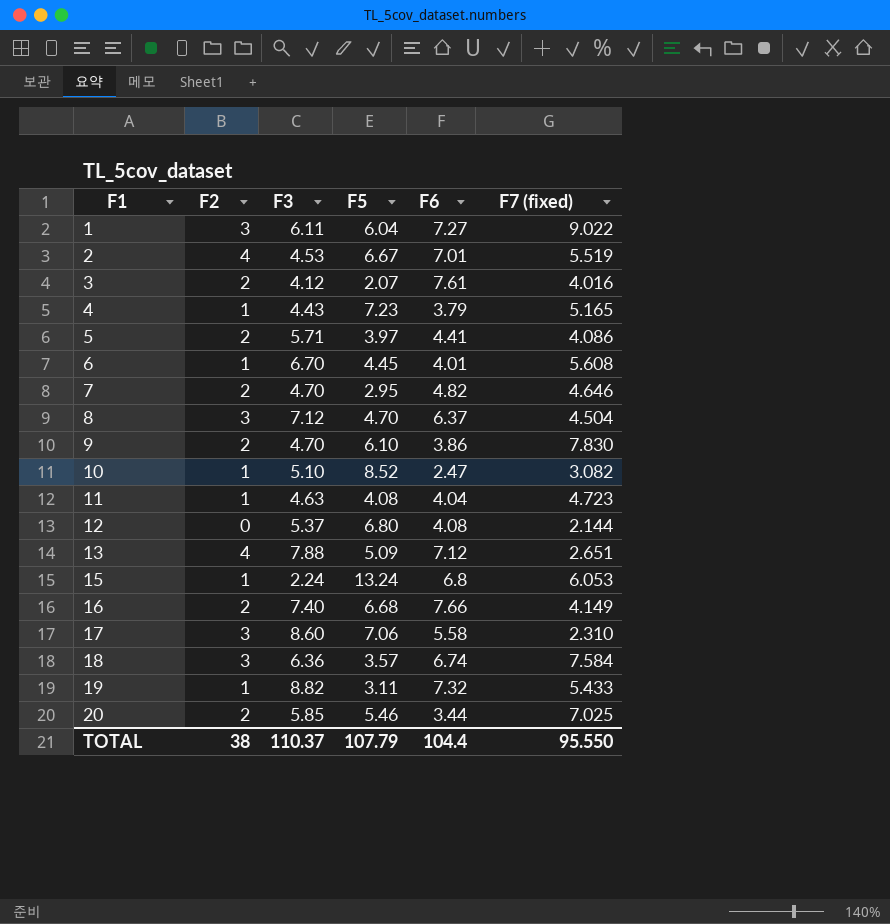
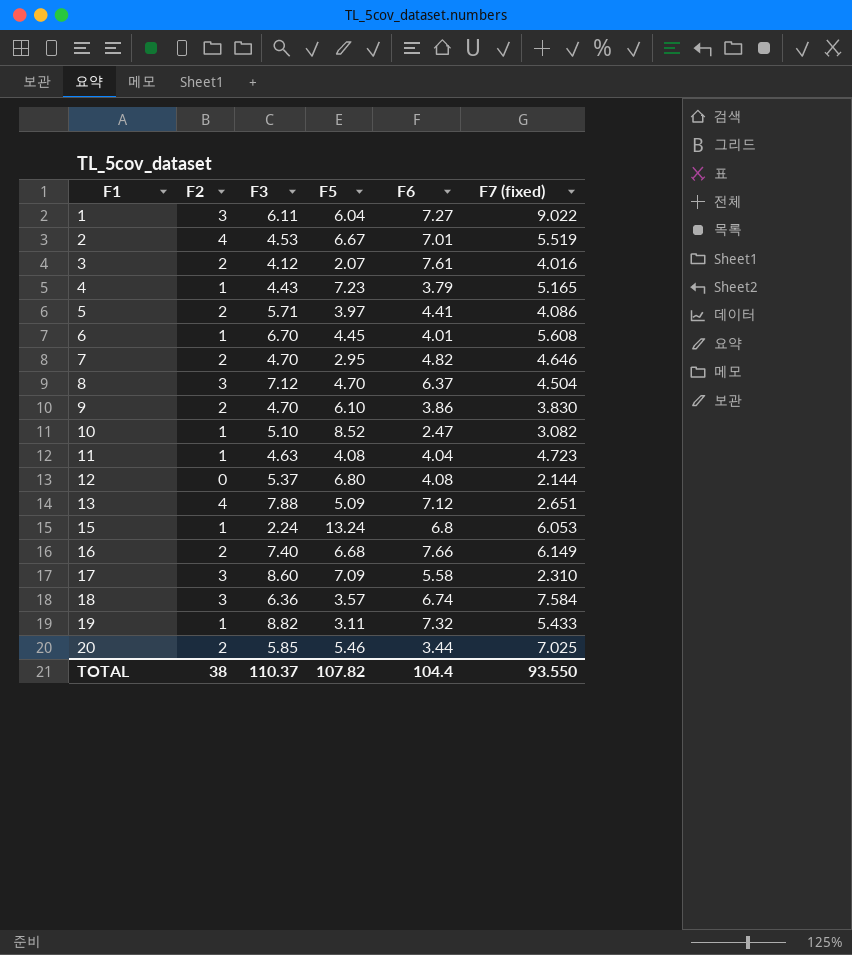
9 | F7 (fixed): 7.830 -> 3.830
16 | F7 (fixed): 4.149 -> 6.149
17 | F5: 7.06 -> 7.09
TOTAL | F5: 107.79 -> 107.82
TOTAL | F7 (fixed): 95.550 -> 93.550

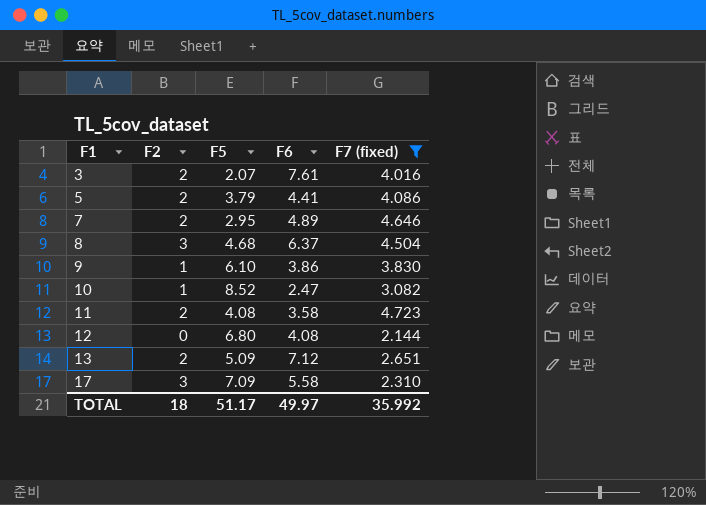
filter: none -> F7 (fixed) <= 4.723
column F3 | position: 3 -> none
5 | F5: 3.97 -> 3.79
7 | F6: 4.82 -> 4.89
8 | F5: 4.70 -> 4.68
9 | F2: 2 -> 1
11 | F2: 1 -> 2
11 | F6: 4.04 -> 3.58
13 | F2: 4 -> 2
TOTAL | F2: 38 -> 18
TOTAL | F5: 107.82 -> 51.17
TOTAL | F6: 104.4 -> 49.97
TOTAL | F7 (fixed): 93.550 -> 35.992

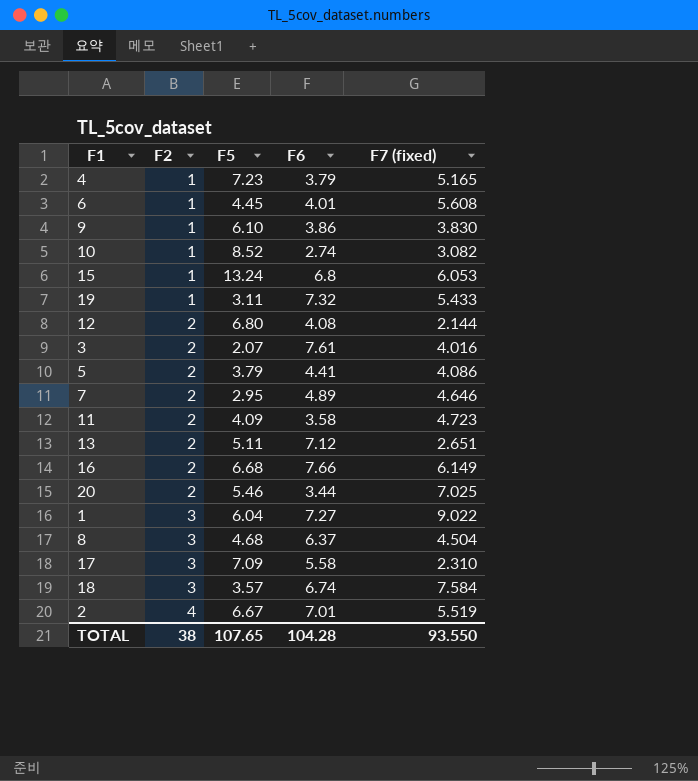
filter: F7 (fixed) <= 4.723 -> none
row order: F1 ascending -> F2 ascending
10 | F6: 2.47 -> 2.74
12 | F2: 0 -> 2
11 | F5: 4.08 -> 4.09
13 | F5: 5.09 -> 5.11
TOTAL | F2: 18 -> 38
TOTAL | F5: 51.17 -> 107.65
TOTAL | F6: 49.97 -> 104.28
TOTAL | F7 (fixed): 35.992 -> 93.550

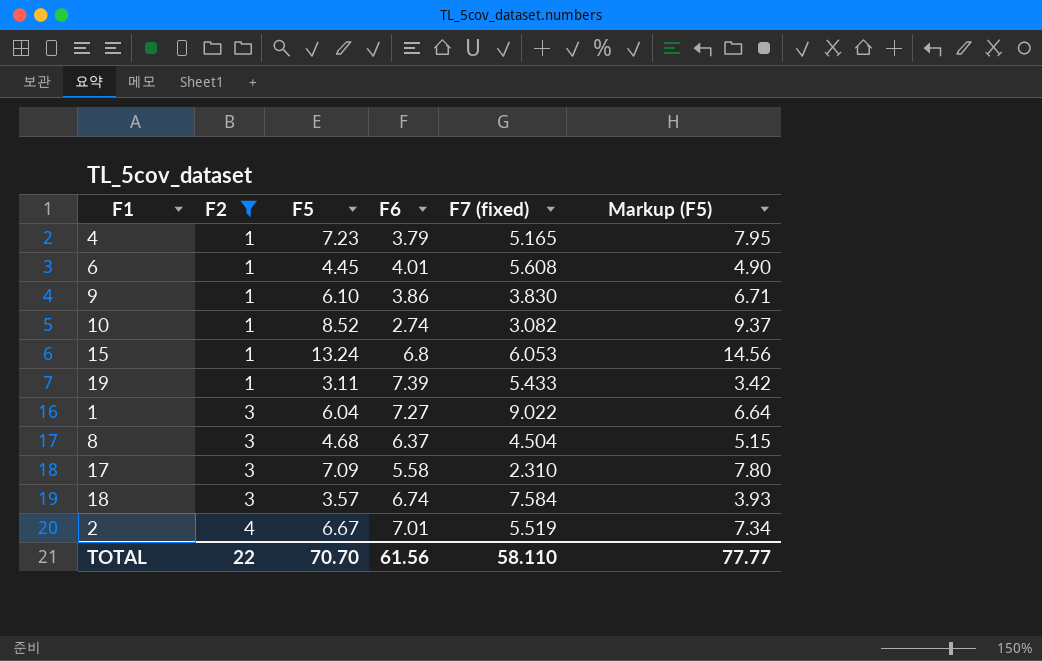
filter: none -> F2 != 2
column Markup (F5) | formula: none -> [F5] * 1.1
19 | F6: 7.32 -> 7.39
TOTAL | F2: 38 -> 22
TOTAL | F5: 107.65 -> 70.70
TOTAL | F6: 104.28 -> 61.56
TOTAL | F7 (fixed): 93.550 -> 58.110

